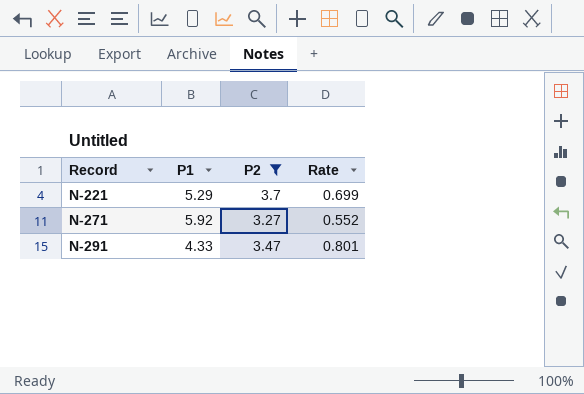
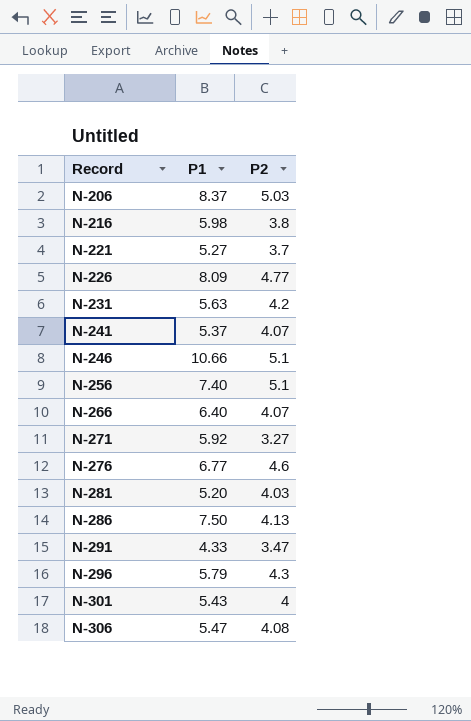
filter: P2 <= 3.7 -> none
column Rate | formula: [P2] / [P1] -> none
N-221 | P1: 5.29 -> 5.27

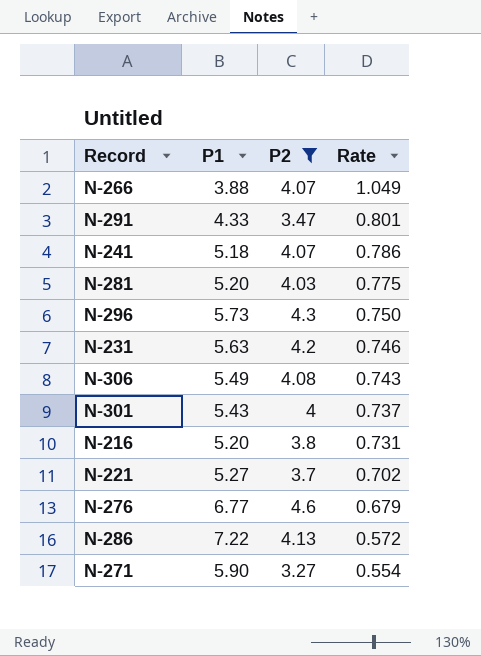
filter: none -> P2 <= 4.6
row order: Record ascending -> Rate descending
column Rate | formula: none -> [P2] / [P1]
N-266 | P1: 6.40 -> 3.88
N-241 | P1: 5.37 -> 5.18
N-296 | P1: 5.79 -> 5.73
N-306 | P1: 5.47 -> 5.49
N-216 | P1: 5.98 -> 5.20
N-286 | P1: 7.50 -> 7.22
N-271 | P1: 5.92 -> 5.90

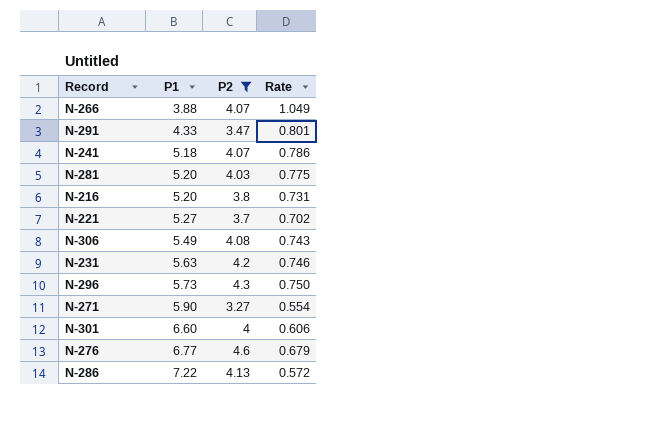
row order: Rate descending -> P1 ascending
N-301 | P1: 5.43 -> 6.60
N-301 | Rate: 0.737 -> 0.606

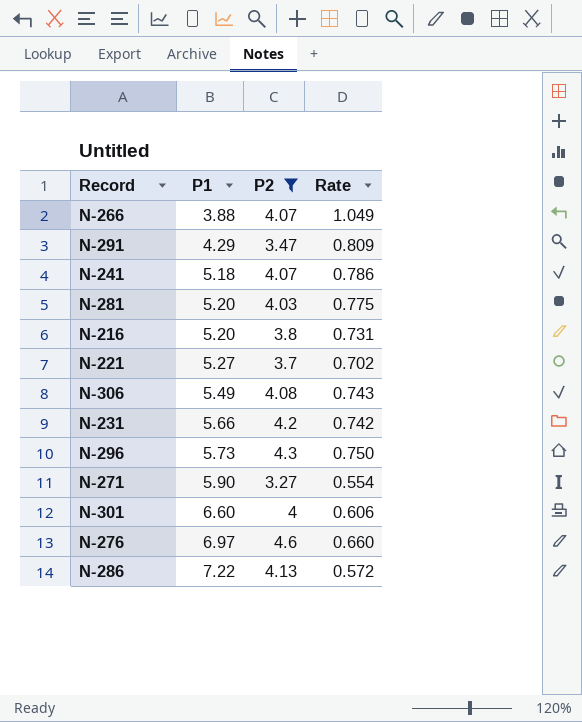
N-291 | P1: 4.33 -> 4.29
N-291 | Rate: 0.801 -> 0.809
N-231 | P1: 5.63 -> 5.66
N-231 | Rate: 0.746 -> 0.742
N-276 | P1: 6.77 -> 6.97
N-276 | Rate: 0.679 -> 0.660

